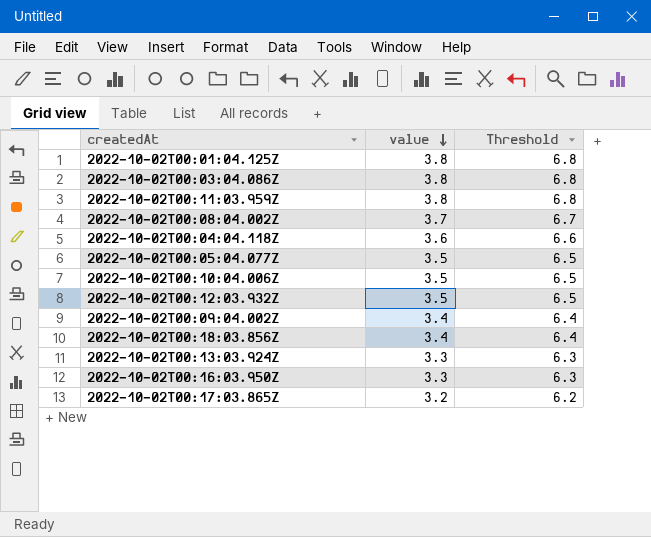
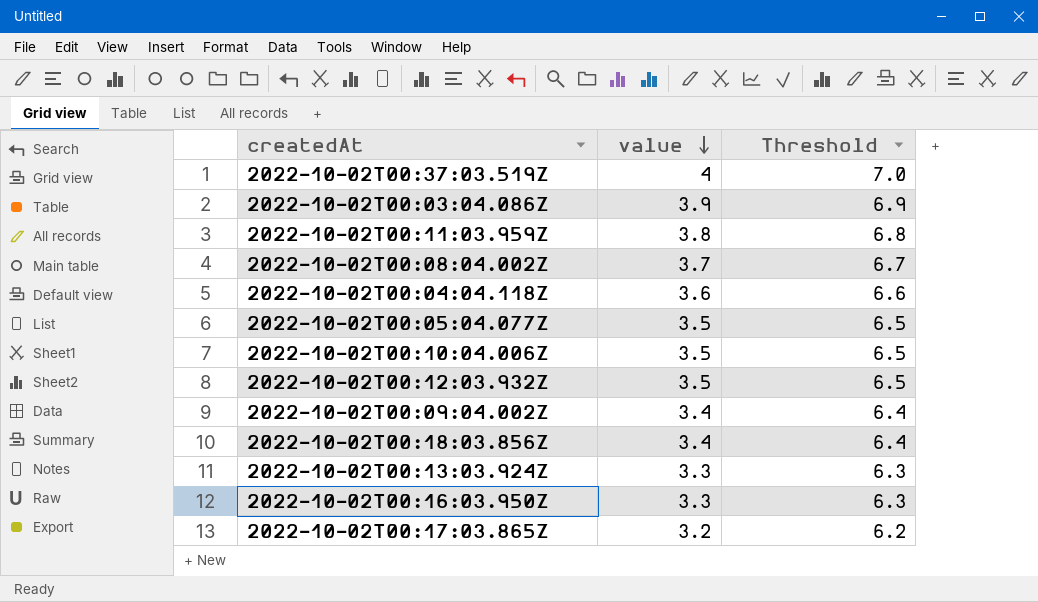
row 2022-10-02T00:01:04.125Z: 3.8 | 6.8 -> none
row 2022-10-02T00:37:03.519Z: none -> 4 | 7.0
2022-10-02T00:03:04.086Z | value: 3.8 -> 3.9
2022-10-02T00:03:04.086Z | Threshold: 6.8 -> 6.9

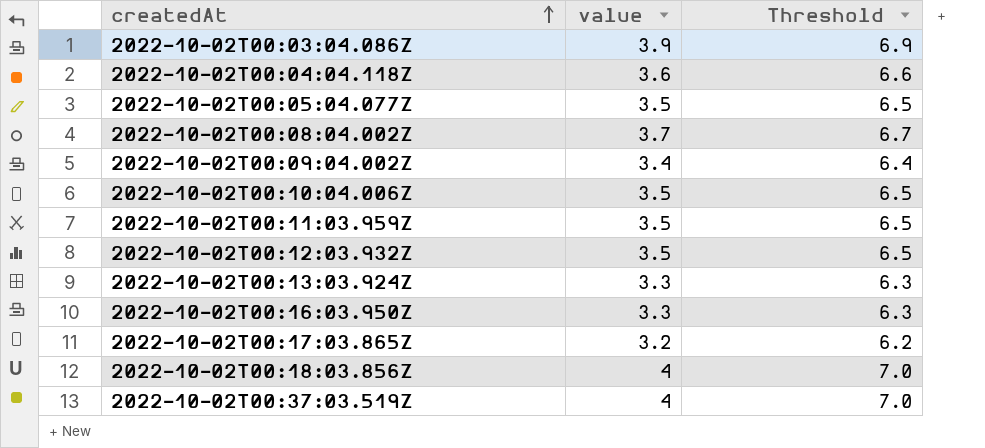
row order: value descending -> createdAt ascending
2022-10-02T00:11:03.959Z | value: 3.8 -> 3.5
2022-10-02T00:11:03.959Z | Threshold: 6.8 -> 6.5
2022-10-02T00:18:03.856Z | value: 3.4 -> 4
2022-10-02T00:18:03.856Z | Threshold: 6.4 -> 7.0

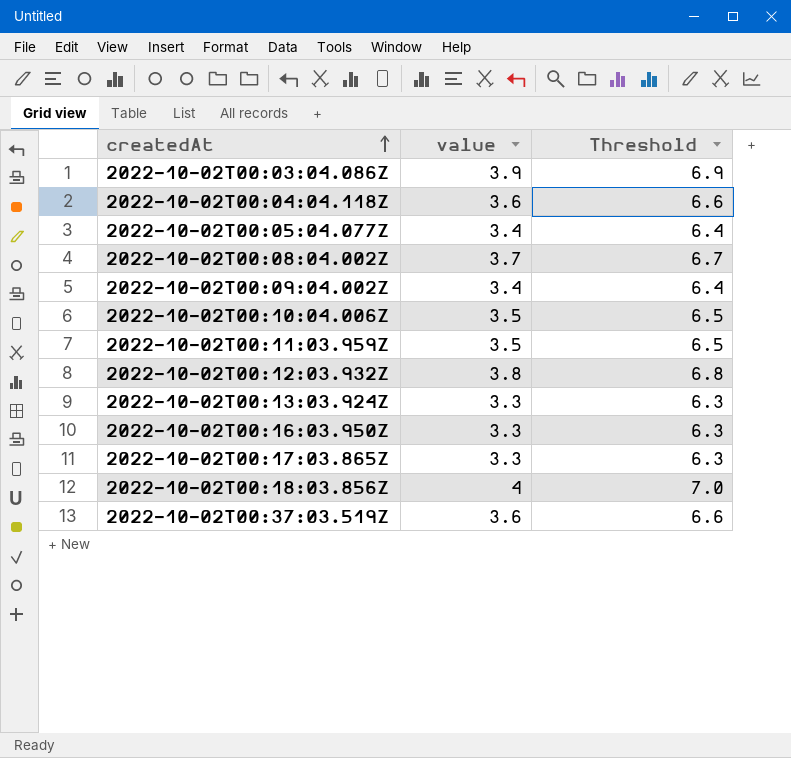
2022-10-02T00:05:04.077Z | value: 3.5 -> 3.4
2022-10-02T00:05:04.077Z | Threshold: 6.5 -> 6.4
2022-10-02T00:12:03.932Z | value: 3.5 -> 3.8
2022-10-02T00:12:03.932Z | Threshold: 6.5 -> 6.8
2022-10-02T00:17:03.865Z | value: 3.2 -> 3.3
2022-10-02T00:17:03.865Z | Threshold: 6.2 -> 6.3
2022-10-02T00:37:03.519Z | value: 4 -> 3.6
2022-10-02T00:37:03.519Z | Threshold: 7.0 -> 6.6

